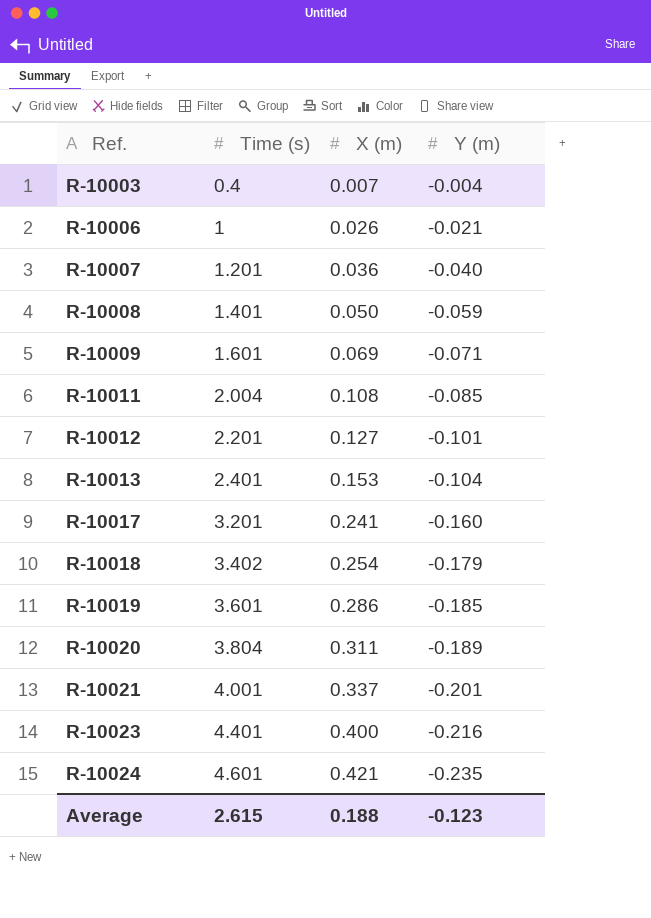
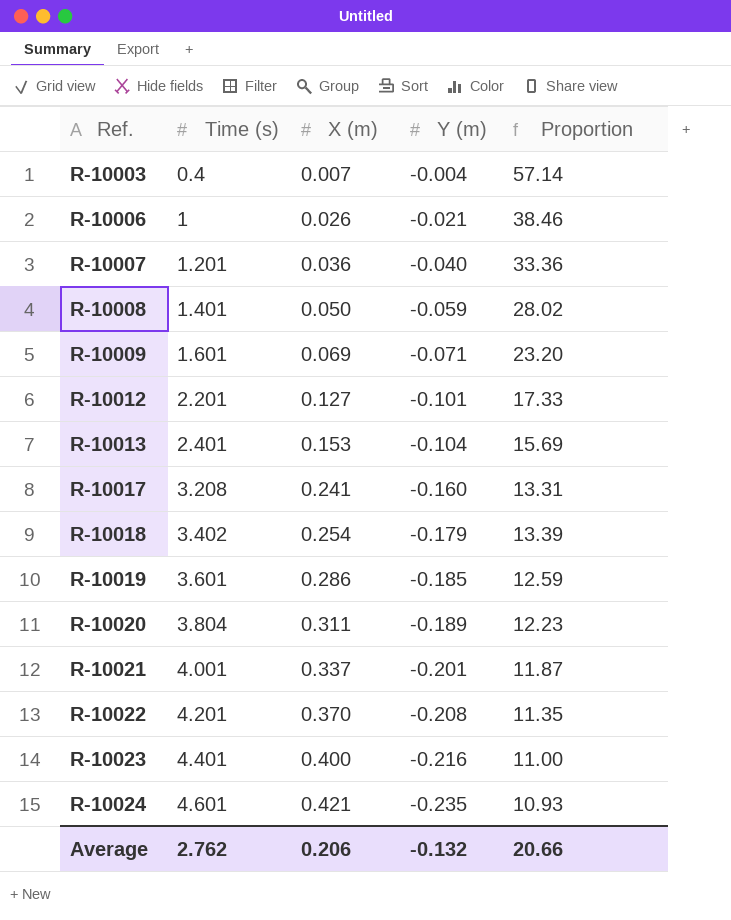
column Proportion | formula: none -> [Time (s)] / [X (m)]
row R-10011: 2.004 | 0.108 | -0.085 -> none
R-10017 | Time (s): 3.201 -> 3.208
row R-10022: none -> 4.201 | 0.370 | -0.208 | 11.35
Average | Time (s): 2.615 -> 2.762
Average | X (m): 0.188 -> 0.206
Average | Y (m): -0.123 -> -0.132

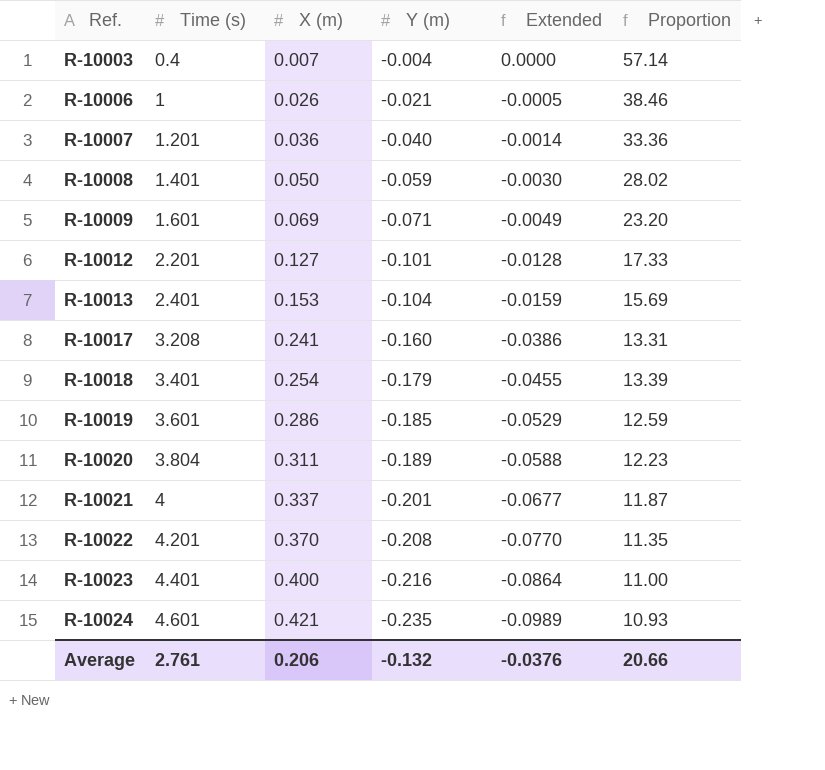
column Extended | formula: none -> [X (m)] * [Y (m)]
R-10018 | Time (s): 3.402 -> 3.401
R-10021 | Time (s): 4.001 -> 4
Average | Time (s): 2.762 -> 2.761

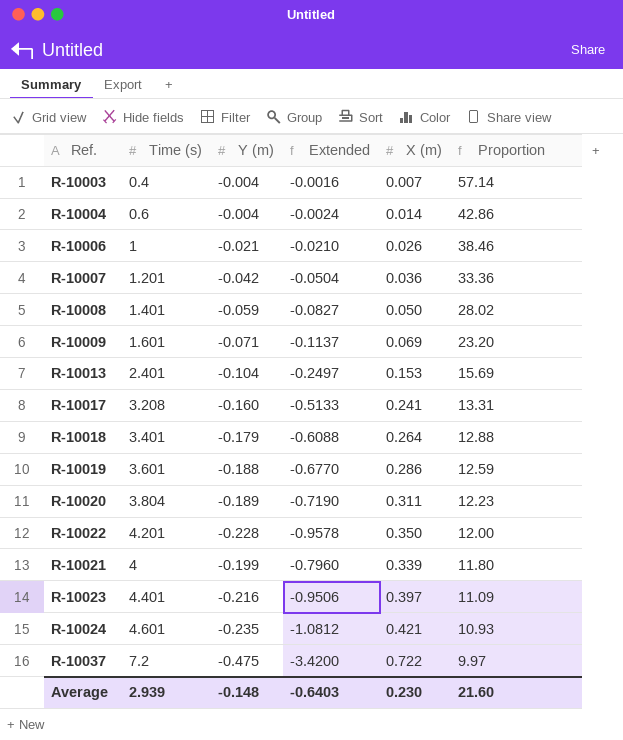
row order: Ref. ascending -> Proportion descending
column Extended | formula: [X (m)] * [Y (m)] -> [Time (s)] * [Y (m)]
column X (m) | position: 3 -> 5
row R-10012: 2.201 | 0.127 | -0.101 | -0.0128 | 17.33 -> none
row R-10004: none -> 0.6 | -0.004 | -0.0024 | 0.014 | 42.86
R-10007 | Y (m): -0.040 -> -0.042
R-10018 | X (m): 0.254 -> 0.264
R-10018 | Proportion: 13.39 -> 12.88
R-10019 | Y (m): -0.185 -> -0.188
R-10022 | Y (m): -0.208 -> -0.228
R-10022 | X (m): 0.370 -> 0.350
R-10022 | Proportion: 11.35 -> 12.00
R-10021 | Y (m): -0.201 -> -0.199
R-10021 | X (m): 0.337 -> 0.339
R-10021 | Proportion: 11.87 -> 11.80
R-10023 | X (m): 0.400 -> 0.397
R-10023 | Proportion: 11.00 -> 11.09
row R-10037: none -> 7.2 | -0.475 | -3.4200 | 0.722 | 9.97
Average | Time (s): 2.761 -> 2.939
Average | Y (m): -0.132 -> -0.148
Average | Extended: -0.0376 -> -0.6403
Average | X (m): 0.206 -> 0.230
Average | Proportion: 20.66 -> 21.60

